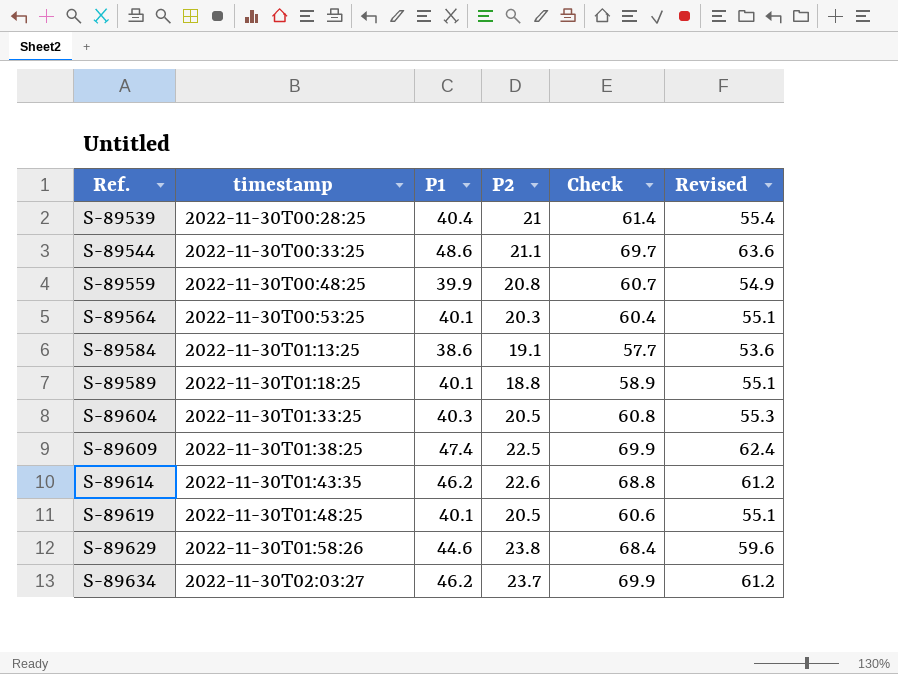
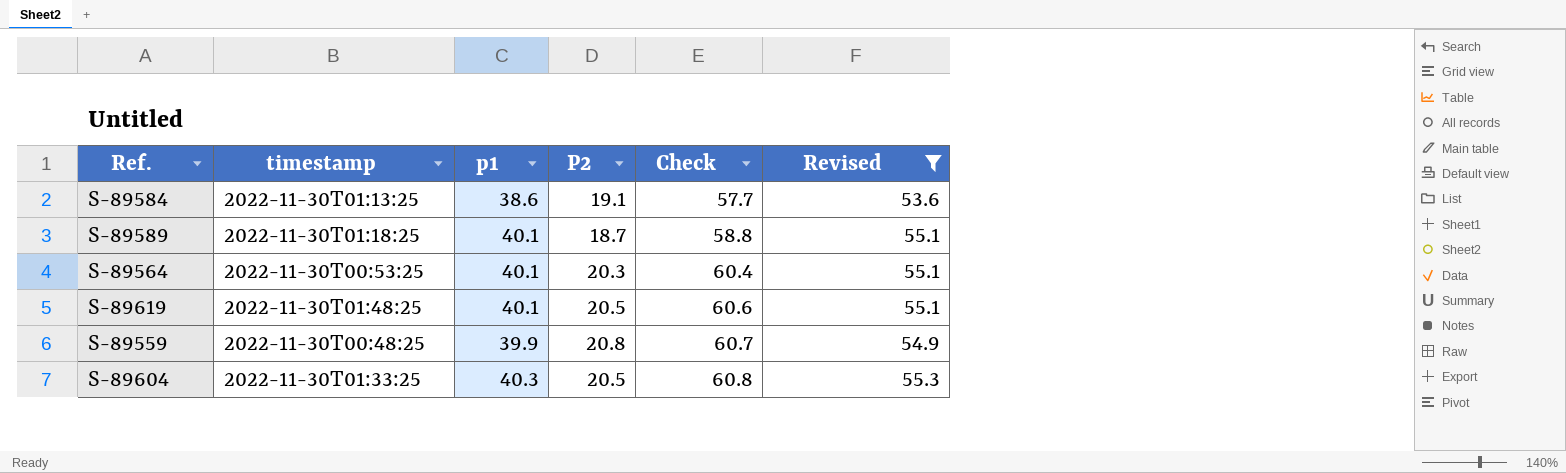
filter: none -> Revised <= 55.3
row order: Ref. ascending -> Check ascending
column name: P1 -> p1
S-89589 | P2: 18.8 -> 18.7
S-89589 | Check: 58.9 -> 58.8

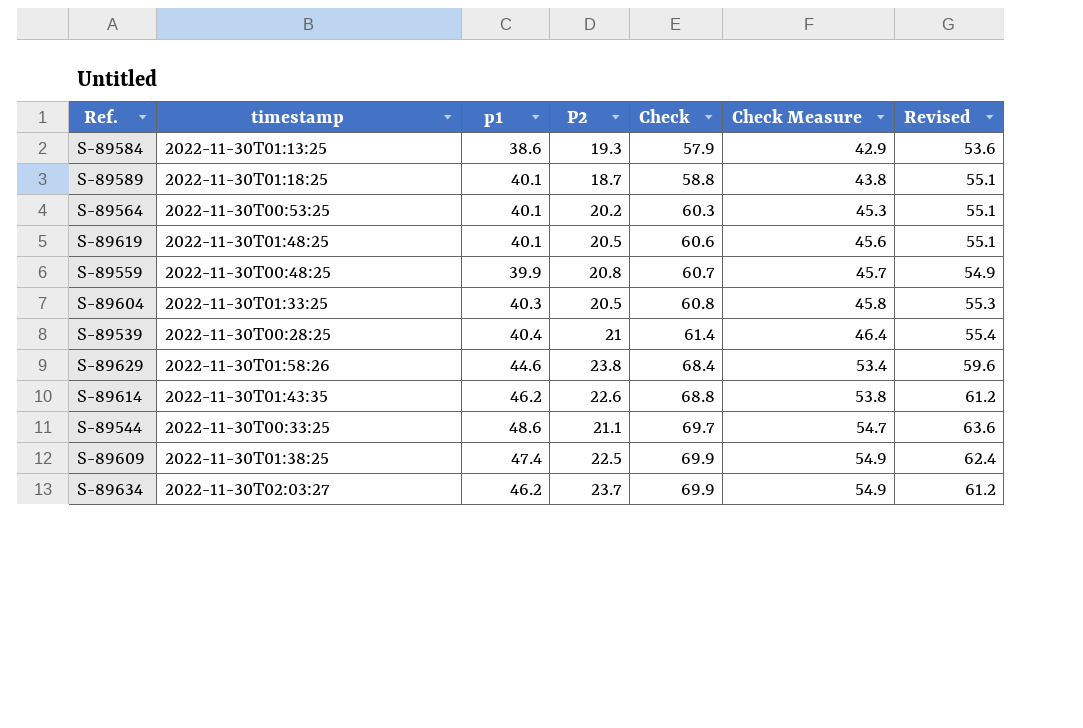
filter: Revised <= 55.3 -> none
column Check Measure | formula: none -> [Check] - 15
S-89584 | P2: 19.1 -> 19.3
S-89584 | Check: 57.7 -> 57.9
S-89564 | P2: 20.3 -> 20.2
S-89564 | Check: 60.4 -> 60.3

